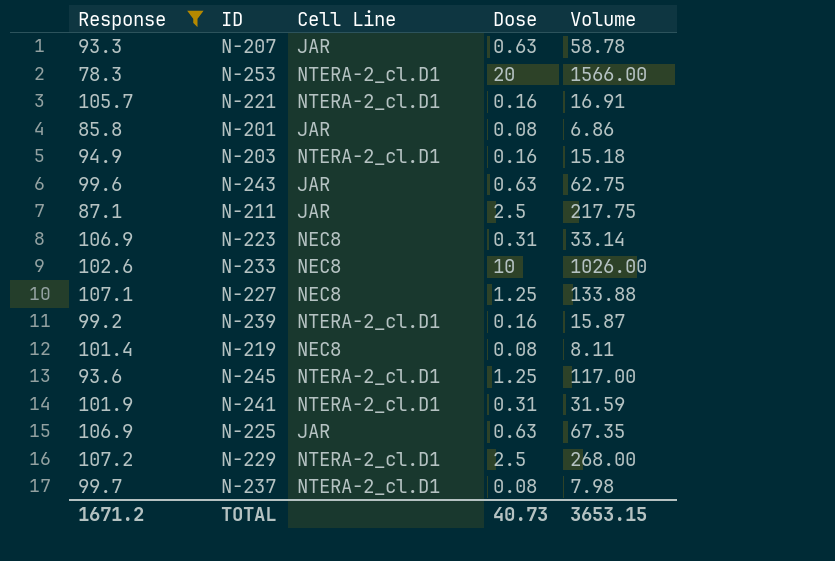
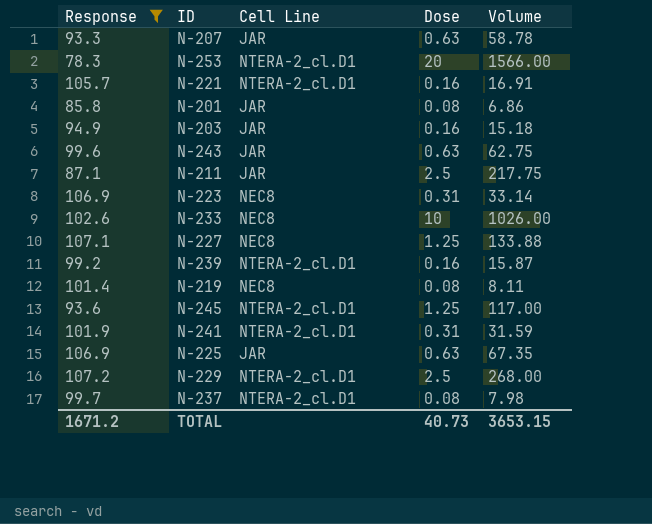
N-203 | Cell Line: NTERA-2_cl.D1 -> JAR

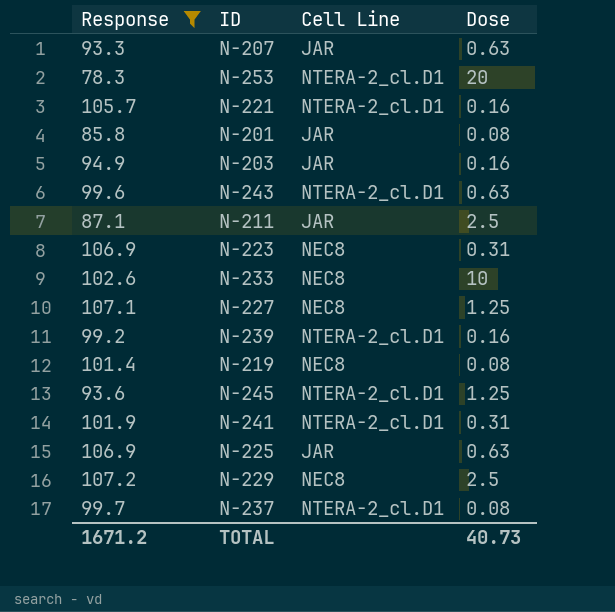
column Volume | formula: [Response] * [Dose] -> none
N-243 | Cell Line: JAR -> NTERA-2_cl.D1
N-229 | Cell Line: NTERA-2_cl.D1 -> NEC8

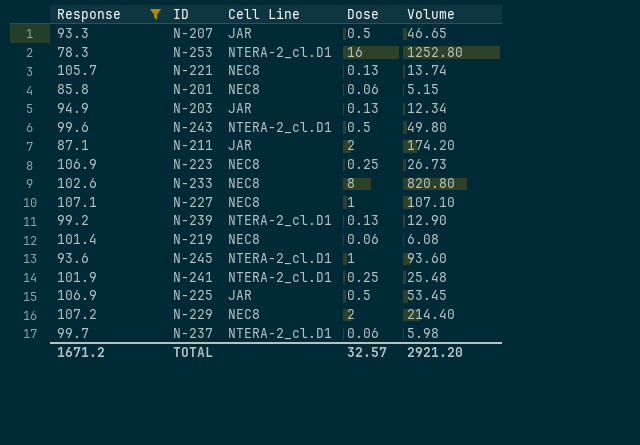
column Volume | formula: none -> [Response] * [Dose]
N-207 | Dose: 0.63 -> 0.5
N-253 | Dose: 20 -> 16
N-221 | Cell Line: NTERA-2_cl.D1 -> NEC8
N-221 | Dose: 0.16 -> 0.13
N-201 | Cell Line: JAR -> NEC8
N-201 | Dose: 0.08 -> 0.06
N-203 | Dose: 0.16 -> 0.13
N-243 | Dose: 0.63 -> 0.5
N-211 | Dose: 2.5 -> 2
N-223 | Dose: 0.31 -> 0.25
N-233 | Dose: 10 -> 8
N-227 | Dose: 1.25 -> 1
N-239 | Dose: 0.16 -> 0.13
N-219 | Dose: 0.08 -> 0.06
N-245 | Dose: 1.25 -> 1
N-241 | Dose: 0.31 -> 0.25
N-225 | Dose: 0.63 -> 0.5
N-229 | Dose: 2.5 -> 2
N-237 | Dose: 0.08 -> 0.06
TOTAL | Dose: 40.73 -> 32.57

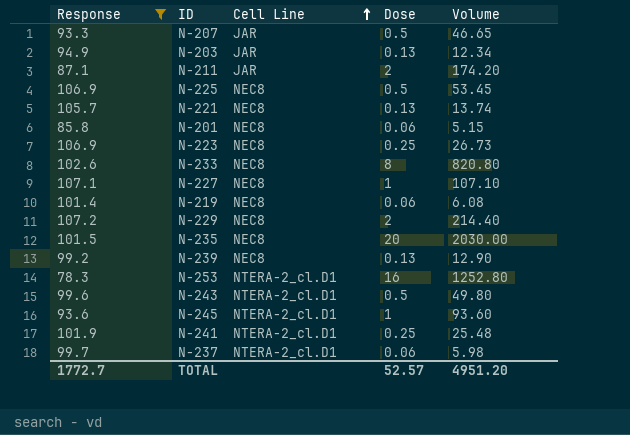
row order: none -> Cell Line ascending
N-225 | Cell Line: JAR -> NEC8
row N-235: none -> 101.5 | NEC8 | 20 | 2030.00
N-239 | Cell Line: NTERA-2_cl.D1 -> NEC8
TOTAL | Response: 1671.2 -> 1772.7
TOTAL | Dose: 32.57 -> 52.57
TOTAL | Volume: 2921.20 -> 4951.20

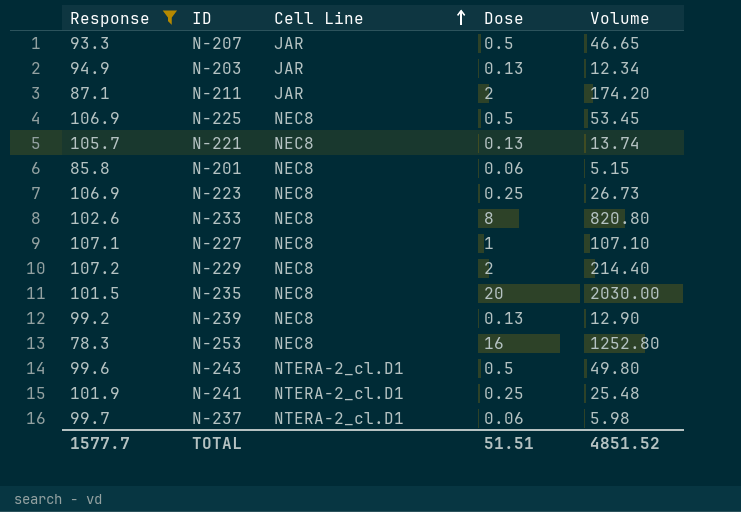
row N-219: 101.4 | NEC8 | 0.06 | 6.08 -> none
row N-245: 93.6 | NTERA-2_cl.D1 | 1 | 93.60 -> none
N-253 | Cell Line: NTERA-2_cl.D1 -> NEC8
TOTAL | Response: 1772.7 -> 1577.7
TOTAL | Dose: 52.57 -> 51.51
TOTAL | Volume: 4951.20 -> 4851.52

